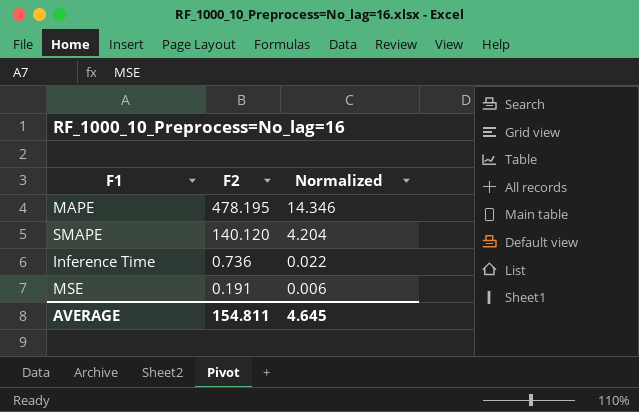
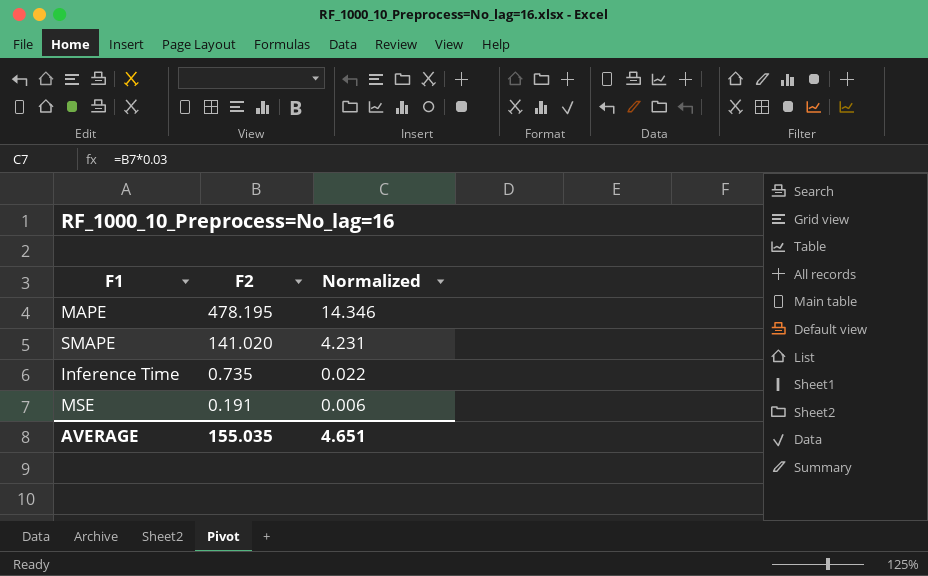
SMAPE | F2: 140.120 -> 141.020
SMAPE | Normalized: 4.204 -> 4.231
Inference Time | F2: 0.736 -> 0.735
AVERAGE | F2: 154.811 -> 155.035
AVERAGE | Normalized: 4.645 -> 4.651

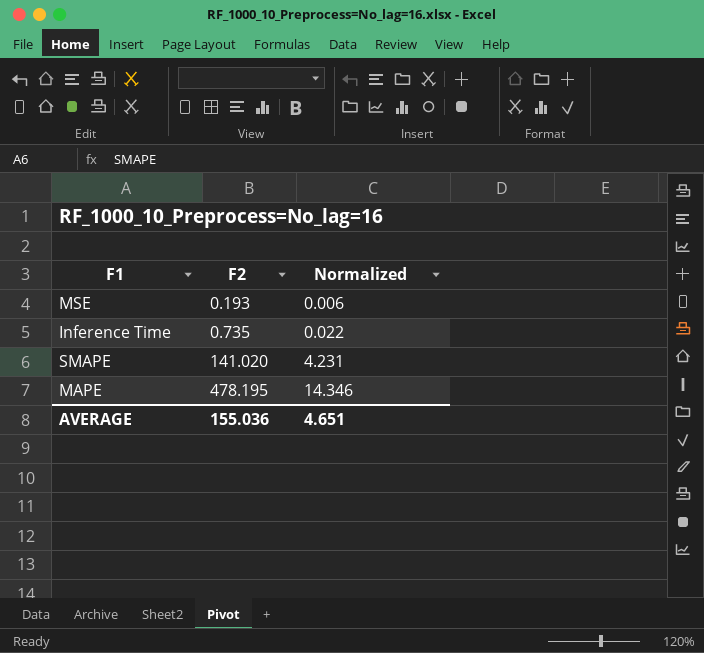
row order: F2 descending -> F2 ascending
MSE | F2: 0.191 -> 0.193
AVERAGE | F2: 155.035 -> 155.036

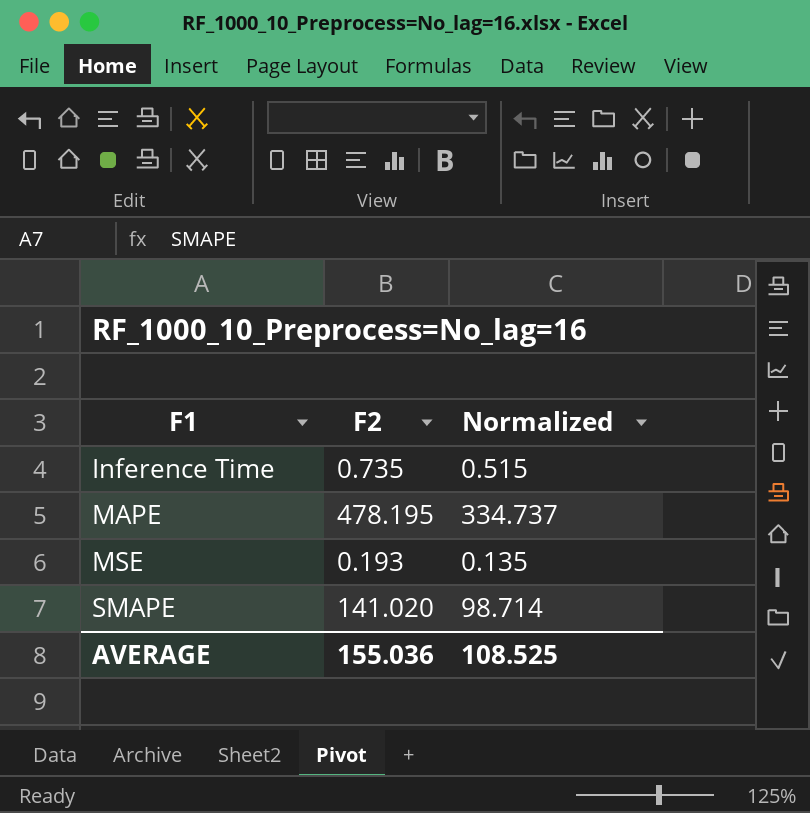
row order: F2 ascending -> F1 ascending
column Normalized | formula: [F2] * 0.03 -> [F2] * 0.7
AVERAGE | Normalized: 4.651 -> 108.525

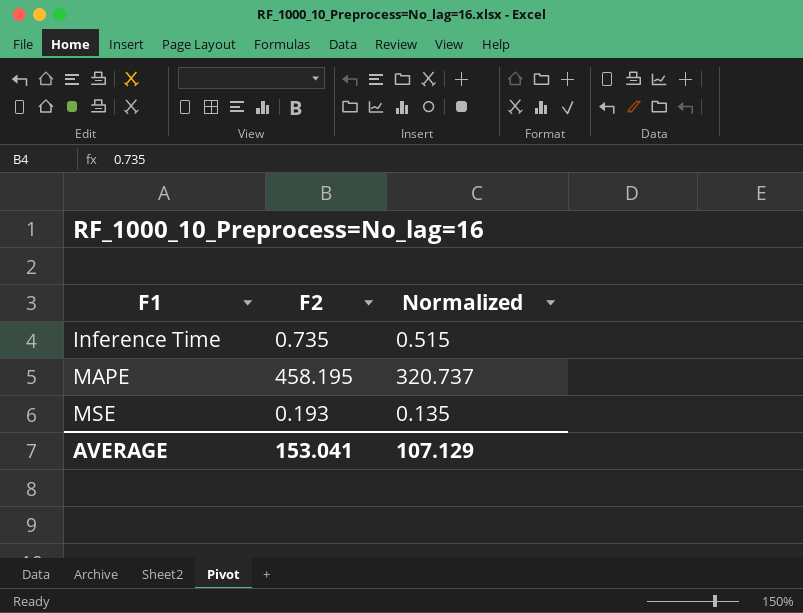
row SMAPE: 141.020 | 98.714 -> none
MAPE | F2: 478.195 -> 458.195
MAPE | Normalized: 334.737 -> 320.737
AVERAGE | F2: 155.036 -> 153.041
AVERAGE | Normalized: 108.525 -> 107.129

